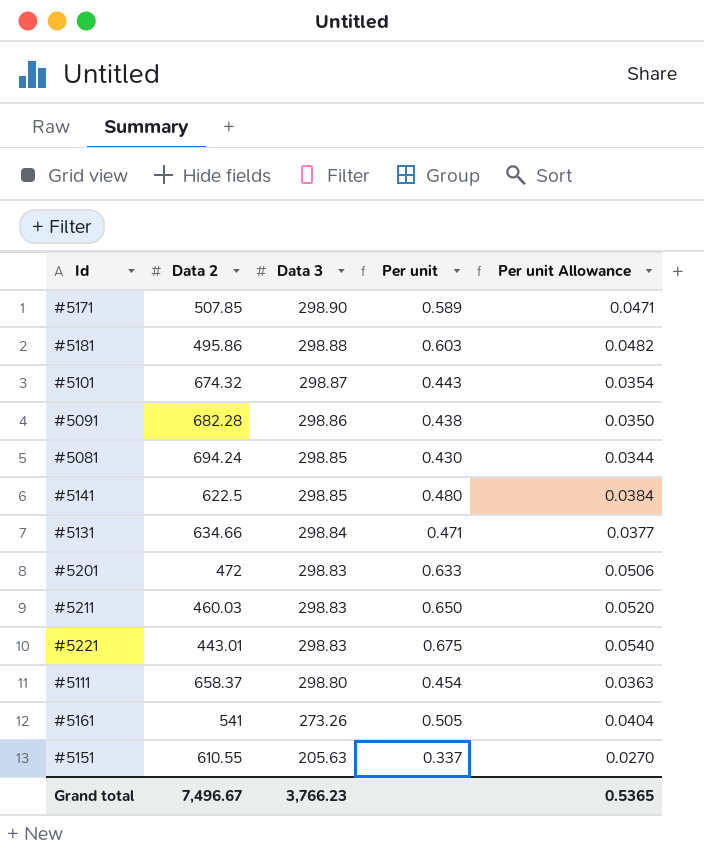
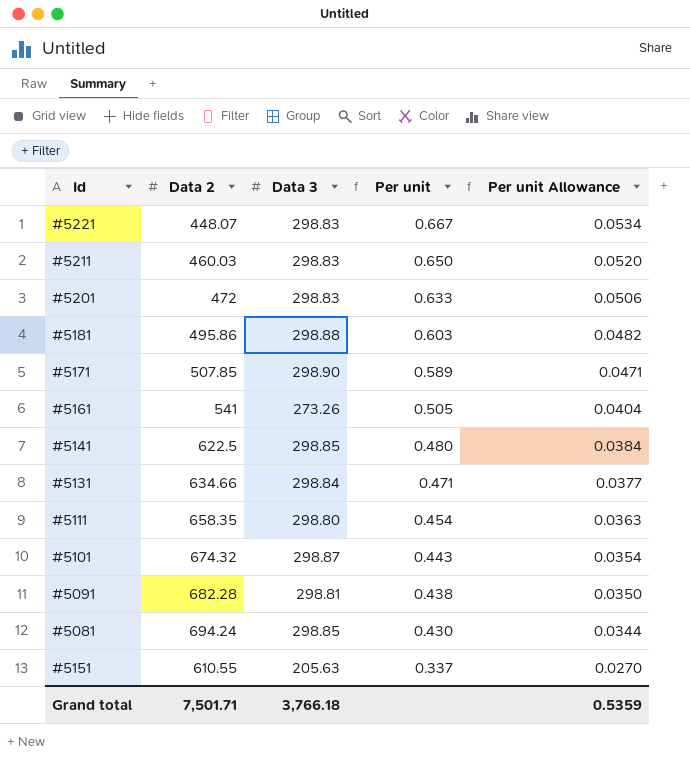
row order: Data 3 descending -> Per unit descending
#5221 | Data 2: 443.01 -> 448.07
#5221 | Per unit: 0.675 -> 0.667
#5221 | Per unit Allowance: 0.0540 -> 0.0534
#5111 | Data 2: 658.37 -> 658.35
#5091 | Data 3: 298.86 -> 298.81
Grand total | Data 2: 7,496.67 -> 7,501.71
Grand total | Data 3: 3,766.23 -> 3,766.18
Grand total | Per unit Allowance: 0.5365 -> 0.5359

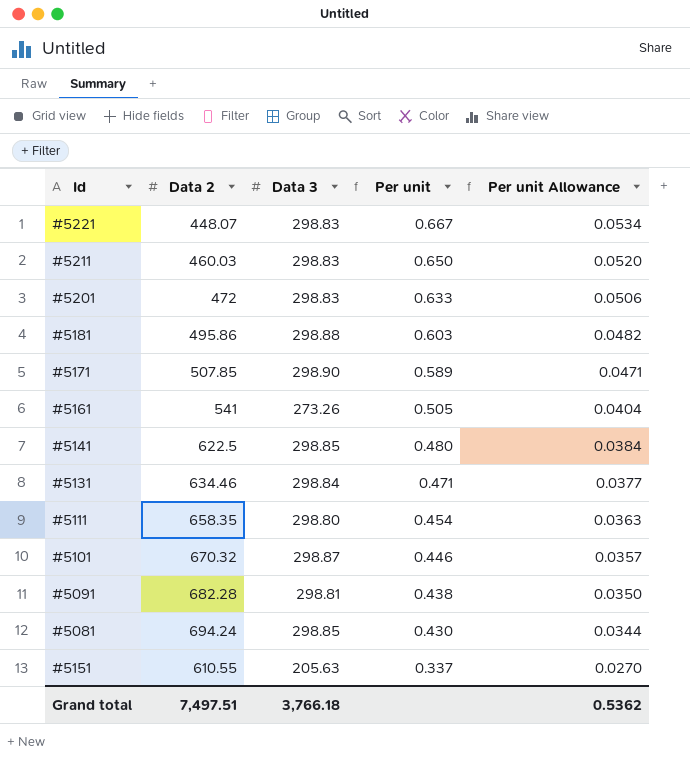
#5131 | Data 2: 634.66 -> 634.46
#5101 | Data 2: 674.32 -> 670.32
#5101 | Per unit: 0.443 -> 0.446
#5101 | Per unit Allowance: 0.0354 -> 0.0357
Grand total | Data 2: 7,501.71 -> 7,497.51
Grand total | Per unit Allowance: 0.5359 -> 0.5362

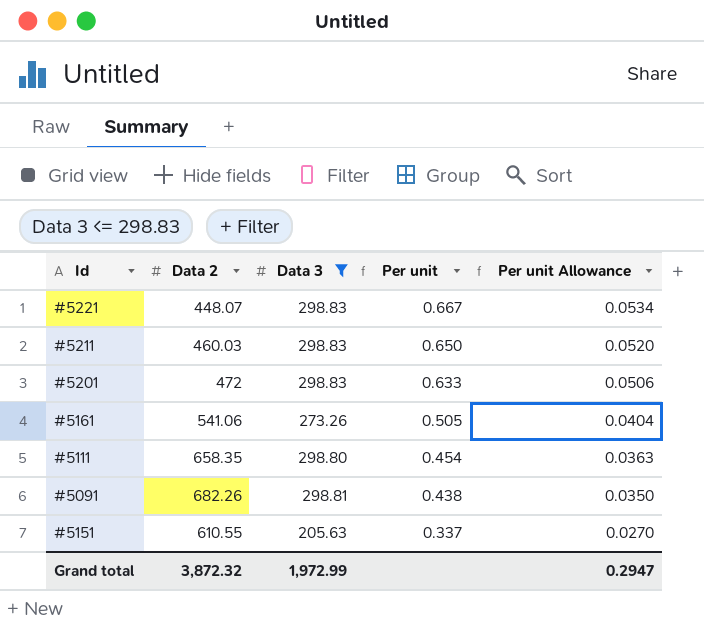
filter: none -> Data 3 <= 298.83
#5161 | Data 2: 541 -> 541.06
#5091 | Data 2: 682.28 -> 682.26
Grand total | Data 2: 7,497.51 -> 3,872.32
Grand total | Data 3: 3,766.18 -> 1,972.99
Grand total | Per unit Allowance: 0.5362 -> 0.2947

